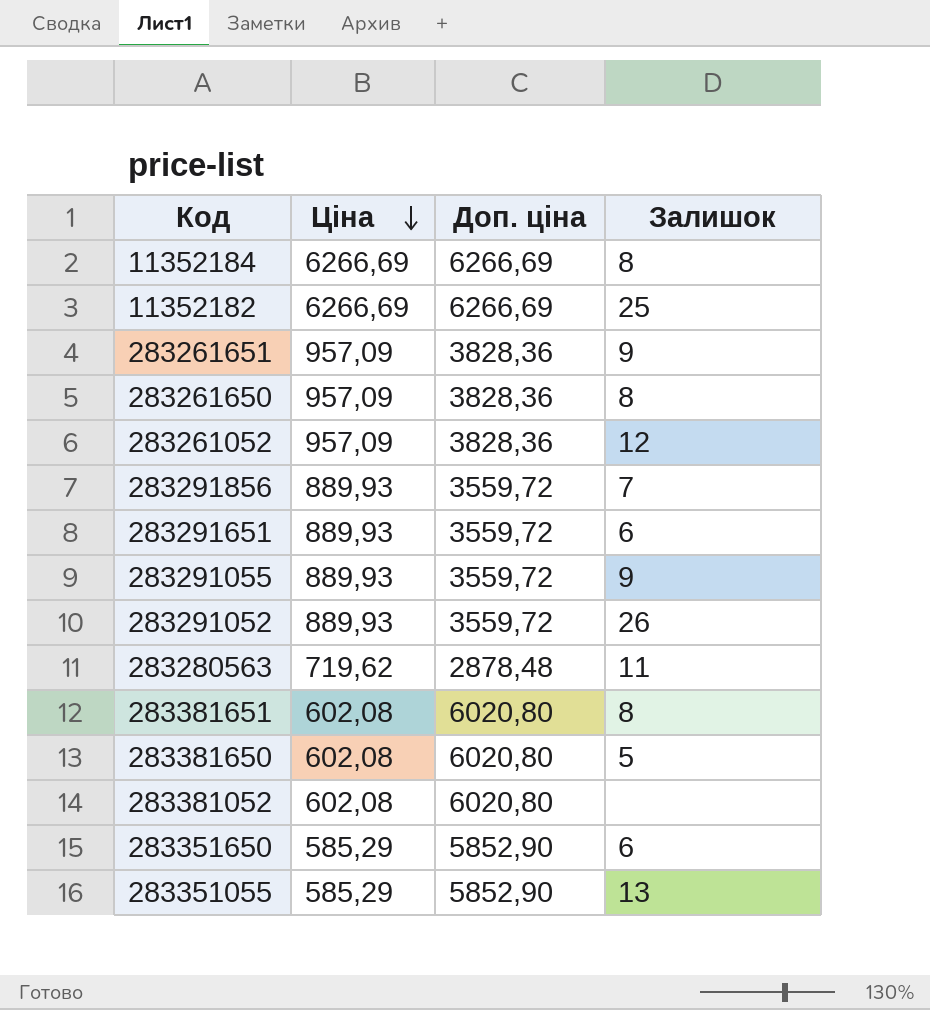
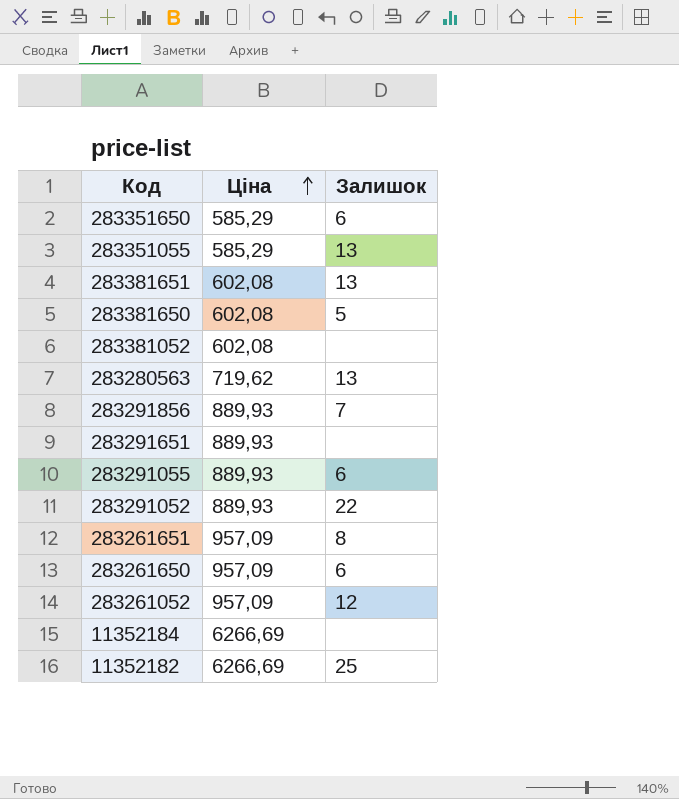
row order: Ціна descending -> Ціна ascending
column Доп. ціна | position: 3 -> none
283381651 | Залишок: 8 -> 13
283280563 | Залишок: 11 -> 13
283291651 | Залишок: 6 -> none
283291055 | Залишок: 9 -> 6
283291052 | Залишок: 26 -> 22
283261651 | Залишок: 9 -> 8
283261650 | Залишок: 8 -> 6
11352184 | Залишок: 8 -> none

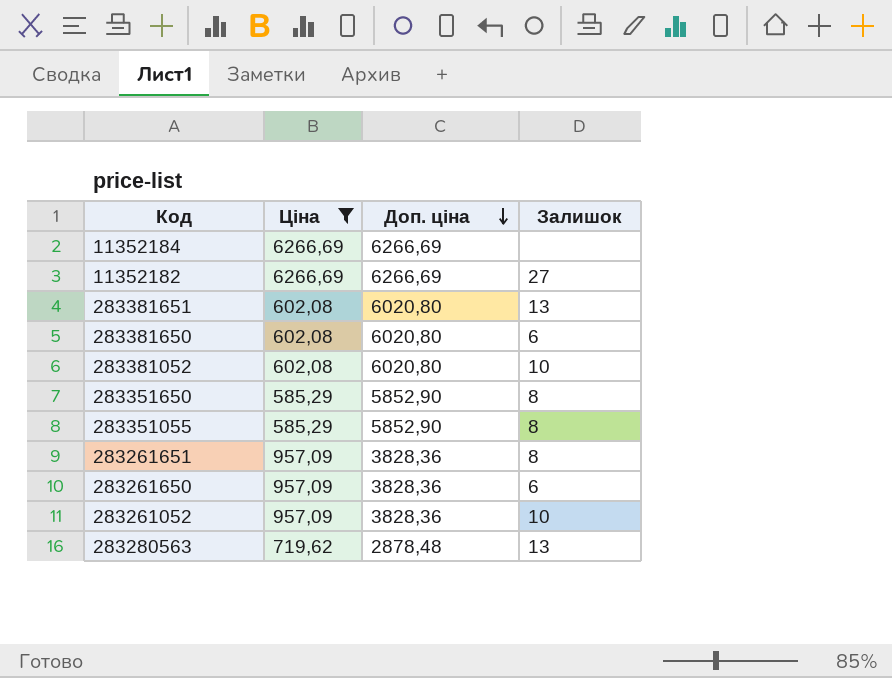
filter: none -> Ціна != 889,93
row order: Ціна ascending -> Доп. ціна descending
column Доп. ціна | position: none -> 3
11352182 | Залишок: 25 -> 27
283381650 | Залишок: 5 -> 6
283381052 | Залишок: none -> 10
283351650 | Залишок: 6 -> 8
283351055 | Залишок: 13 -> 8
283261052 | Залишок: 12 -> 10

